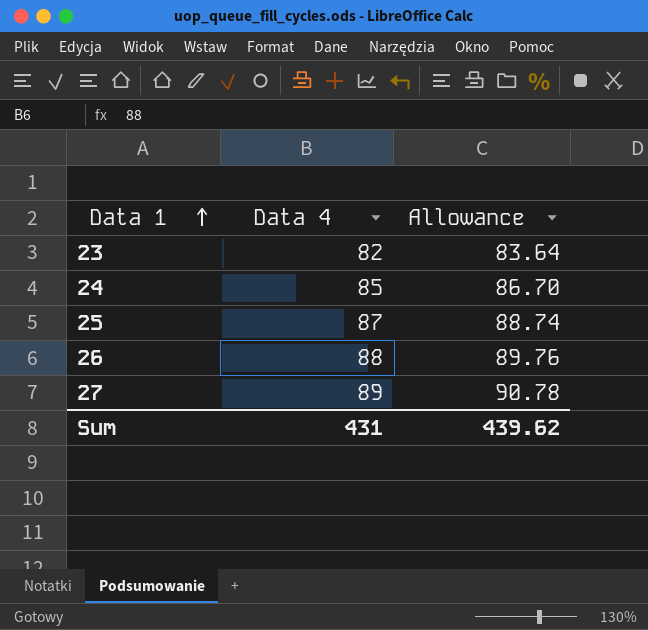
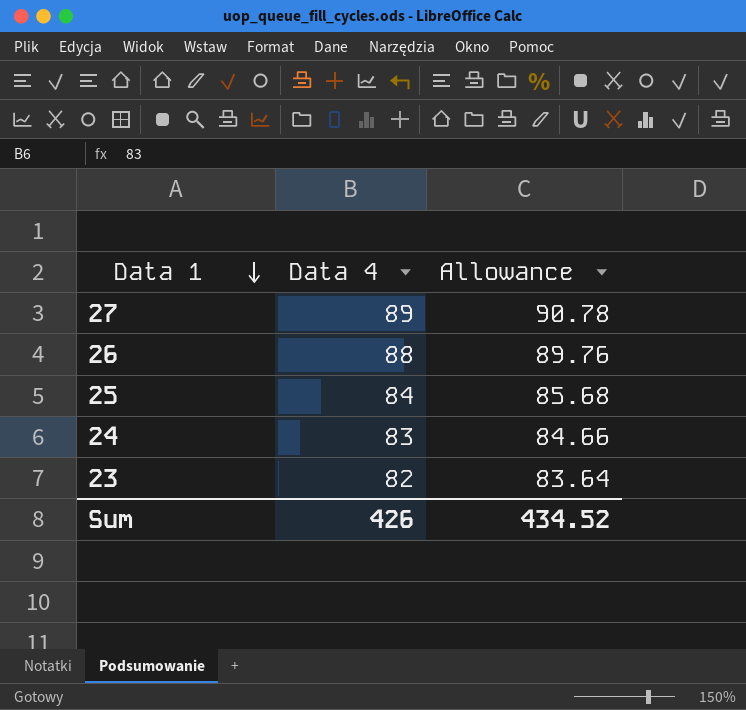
row order: Data 1 ascending -> Data 1 descending
25 | Data 4: 87 -> 84
25 | Allowance: 88.74 -> 85.68
24 | Data 4: 85 -> 83
24 | Allowance: 86.70 -> 84.66
Sum | Data 4: 431 -> 426
Sum | Allowance: 439.62 -> 434.52

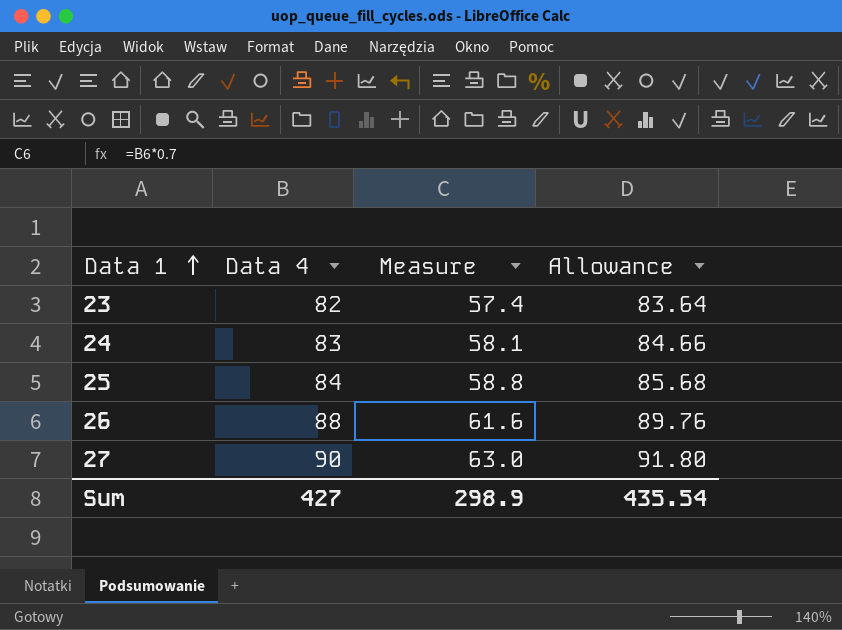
row order: Data 1 descending -> Data 1 ascending
column Measure | formula: none -> [Data 4] * 0.7
27 | Data 4: 89 -> 90
27 | Allowance: 90.78 -> 91.80
Sum | Data 4: 426 -> 427
Sum | Allowance: 434.52 -> 435.54

